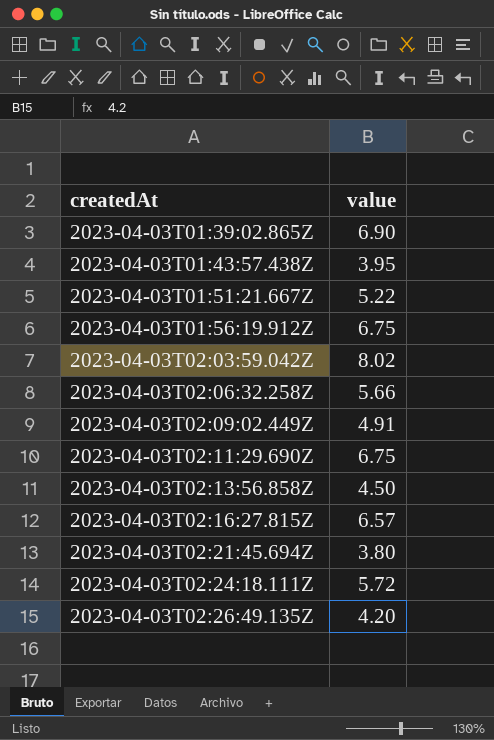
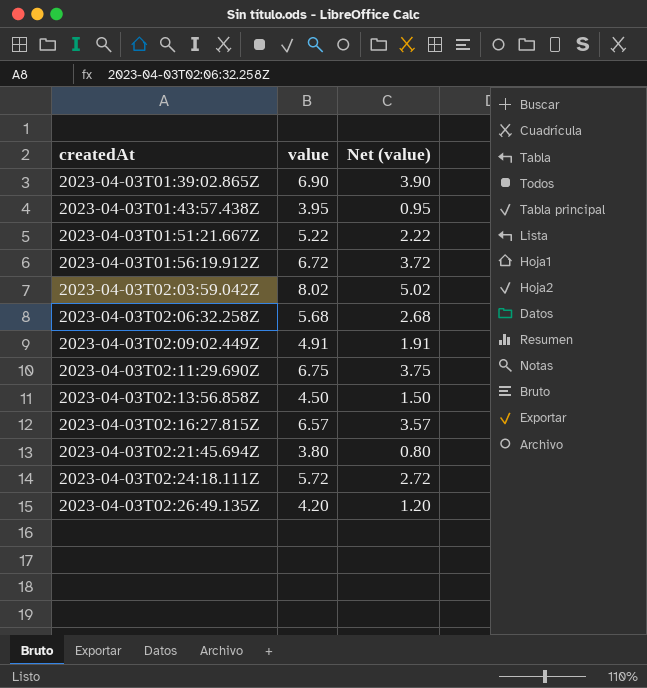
column Net (value) | formula: none -> [value] - 3
2023-04-03T01:56:19.912Z | value: 6.75 -> 6.72
2023-04-03T02:06:32.258Z | value: 5.66 -> 5.68

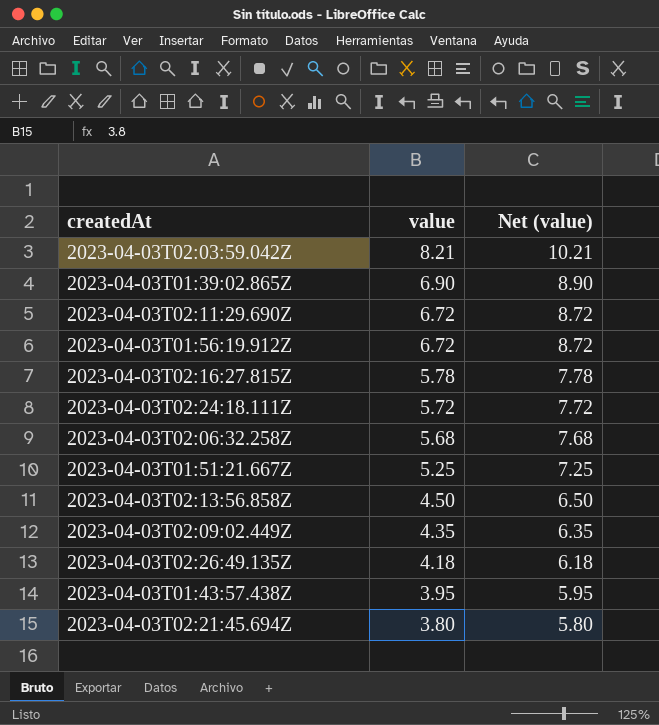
row order: createdAt ascending -> value descending
column Net (value) | formula: [value] - 3 -> [value] + 2
2023-04-03T02:03:59.042Z | value: 8.02 -> 8.21
2023-04-03T02:11:29.690Z | value: 6.75 -> 6.72
2023-04-03T02:16:27.815Z | value: 6.57 -> 5.78
2023-04-03T01:51:21.667Z | value: 5.22 -> 5.25
2023-04-03T02:09:02.449Z | value: 4.91 -> 4.35
2023-04-03T02:26:49.135Z | value: 4.20 -> 4.18

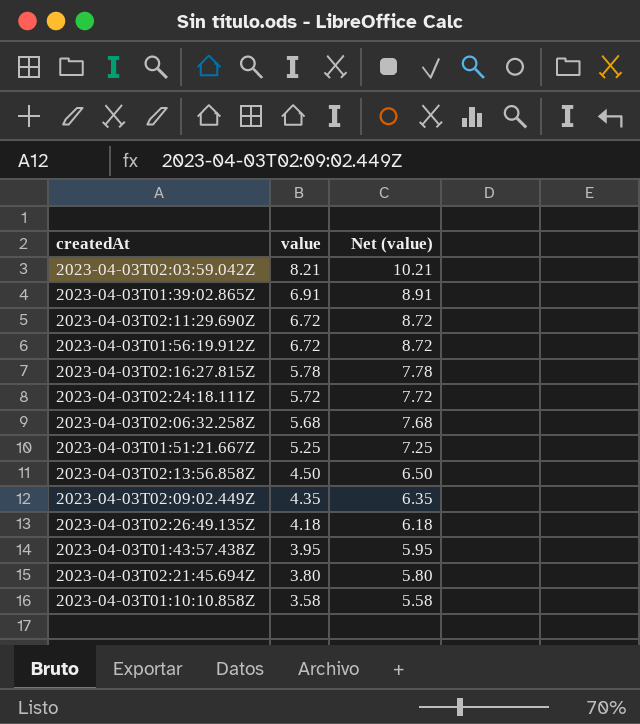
2023-04-03T01:39:02.865Z | value: 6.90 -> 6.91
2023-04-03T01:39:02.865Z | Net (value): 8.90 -> 8.91
row 2023-04-03T01:10:10.858Z: none -> 3.58 | 5.58

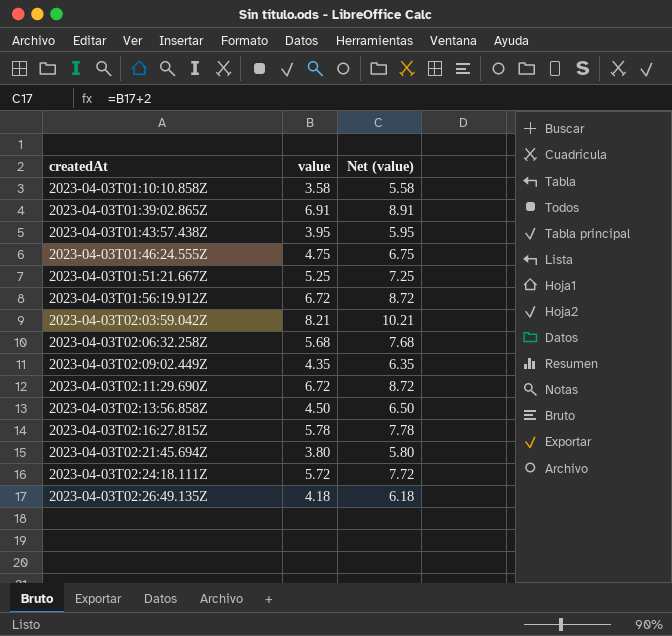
row order: value descending -> createdAt ascending
row 2023-04-03T01:46:24.555Z: none -> 4.75 | 6.75

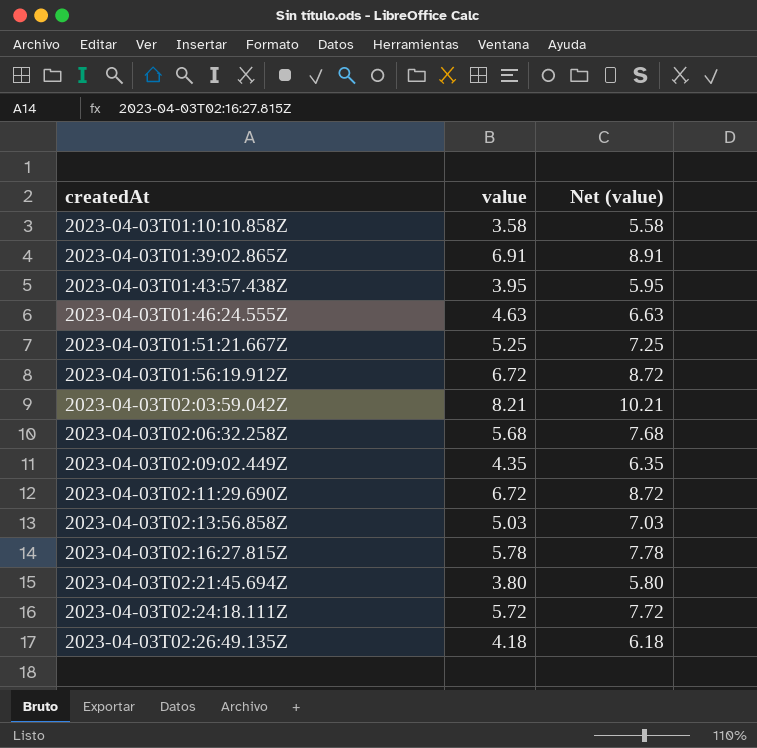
2023-04-03T01:46:24.555Z | value: 4.75 -> 4.63
2023-04-03T01:46:24.555Z | Net (value): 6.75 -> 6.63
2023-04-03T02:13:56.858Z | value: 4.50 -> 5.03
2023-04-03T02:13:56.858Z | Net (value): 6.50 -> 7.03

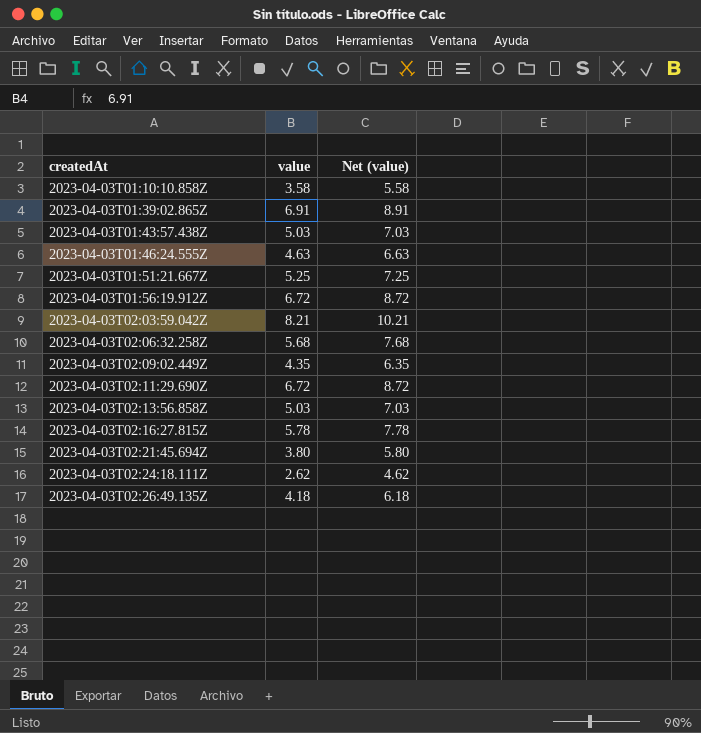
2023-04-03T01:43:57.438Z | value: 3.95 -> 5.03
2023-04-03T01:43:57.438Z | Net (value): 5.95 -> 7.03
2023-04-03T02:24:18.111Z | value: 5.72 -> 2.62
2023-04-03T02:24:18.111Z | Net (value): 7.72 -> 4.62

